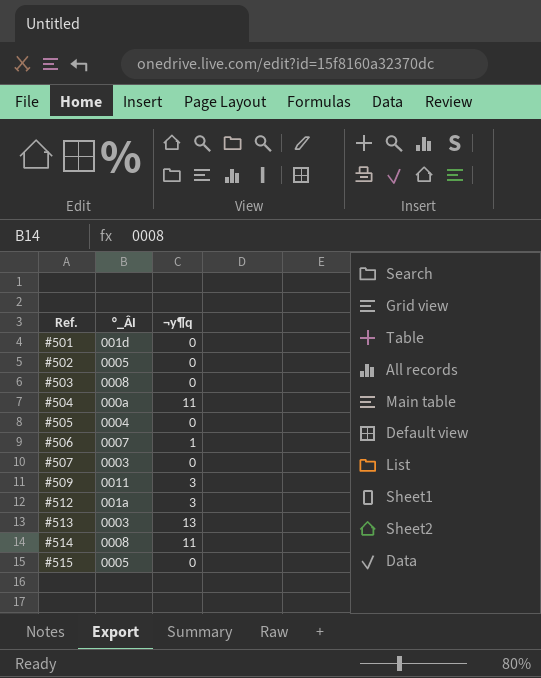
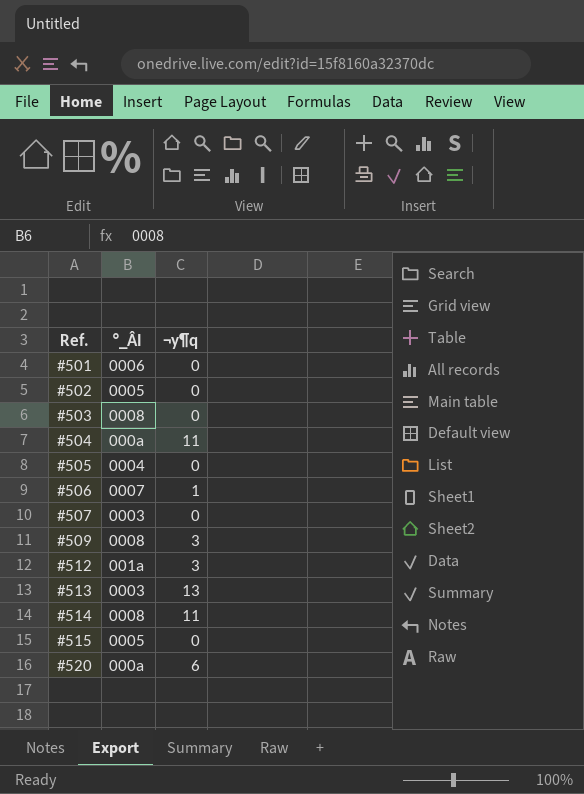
#501 | °_ÂI: 001d -> 0006
#509 | °_ÂI: 0011 -> 0008
row #520: none -> 000a | 6

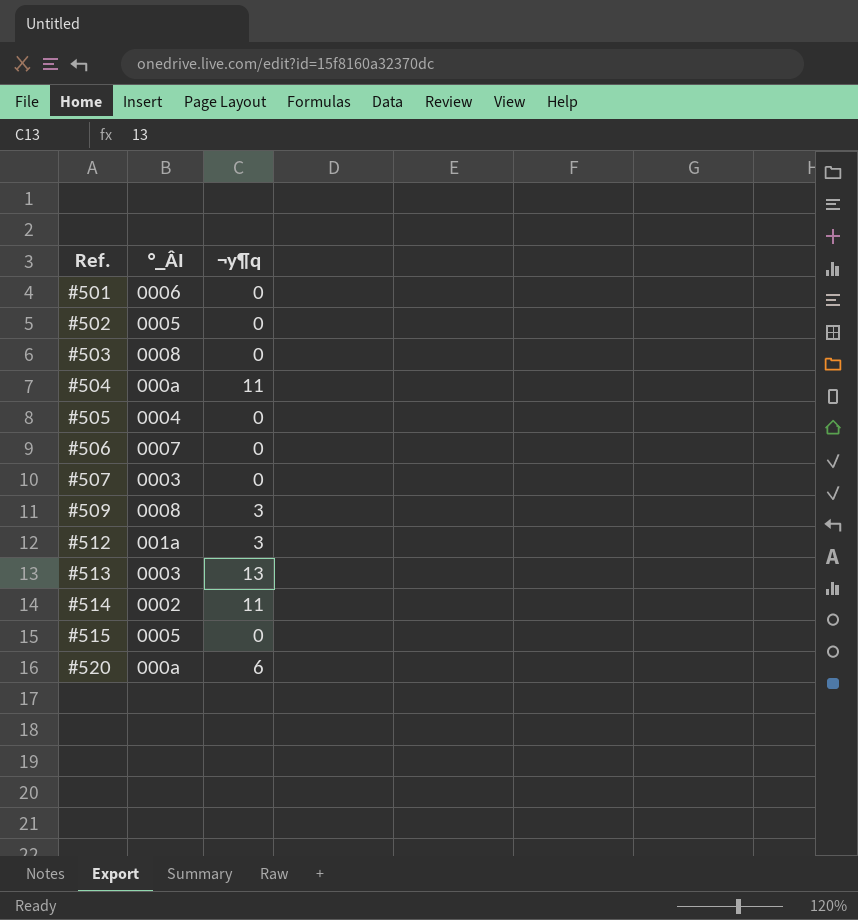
#506 | ¬y¶q: 1 -> 0
#514 | °_ÂI: 0008 -> 0002

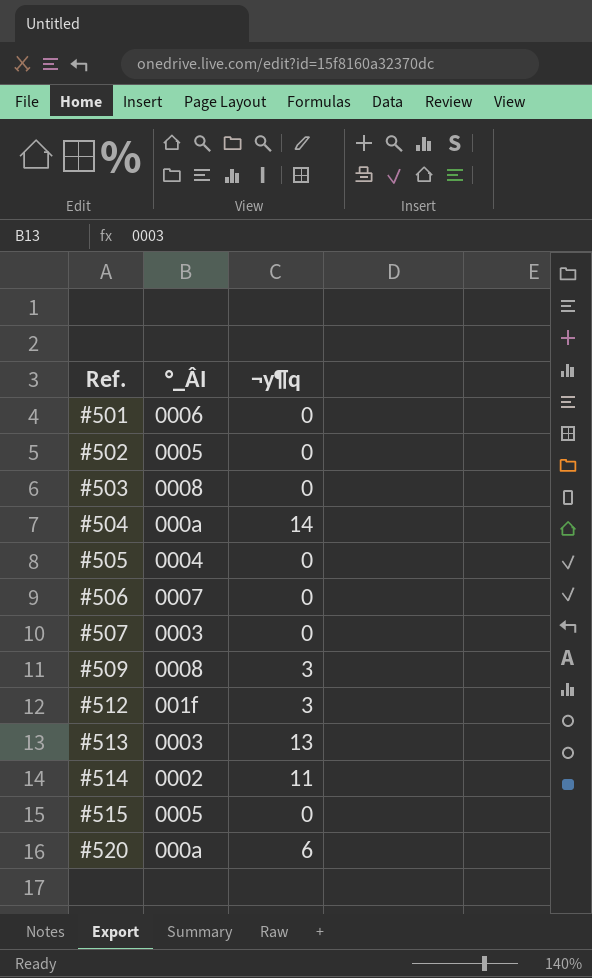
#504 | ¬y¶q: 11 -> 14
#512 | °_ÂI: 001a -> 001f

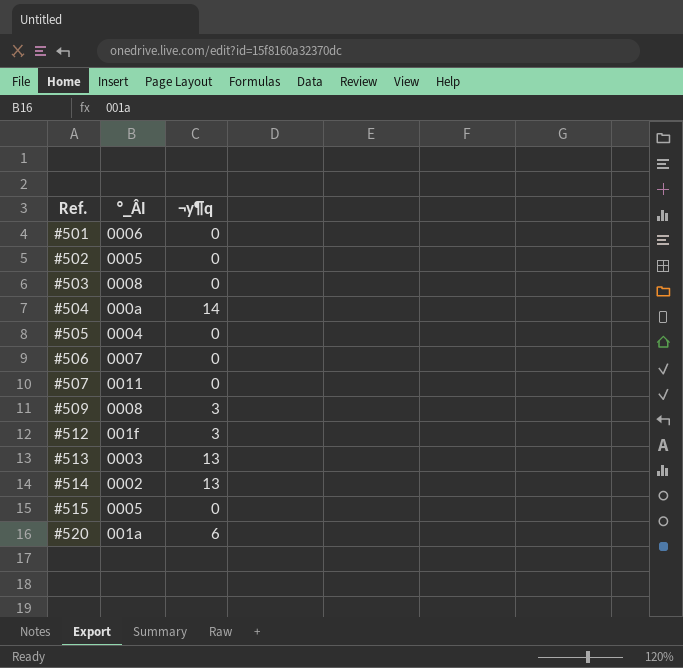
#507 | °_ÂI: 0003 -> 0011
#514 | ¬y¶q: 11 -> 13
#520 | °_ÂI: 000a -> 001a

